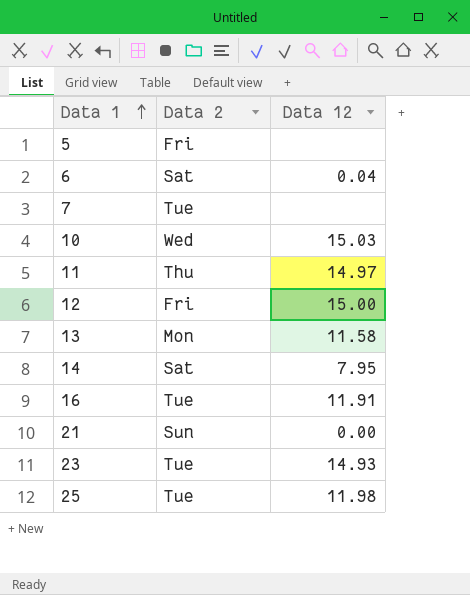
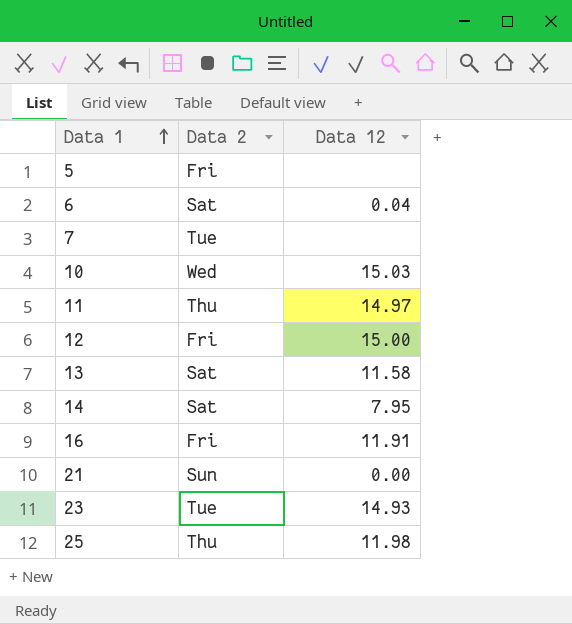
13 | Data 2: Mon -> Sat
16 | Data 2: Tue -> Fri
25 | Data 2: Tue -> Thu

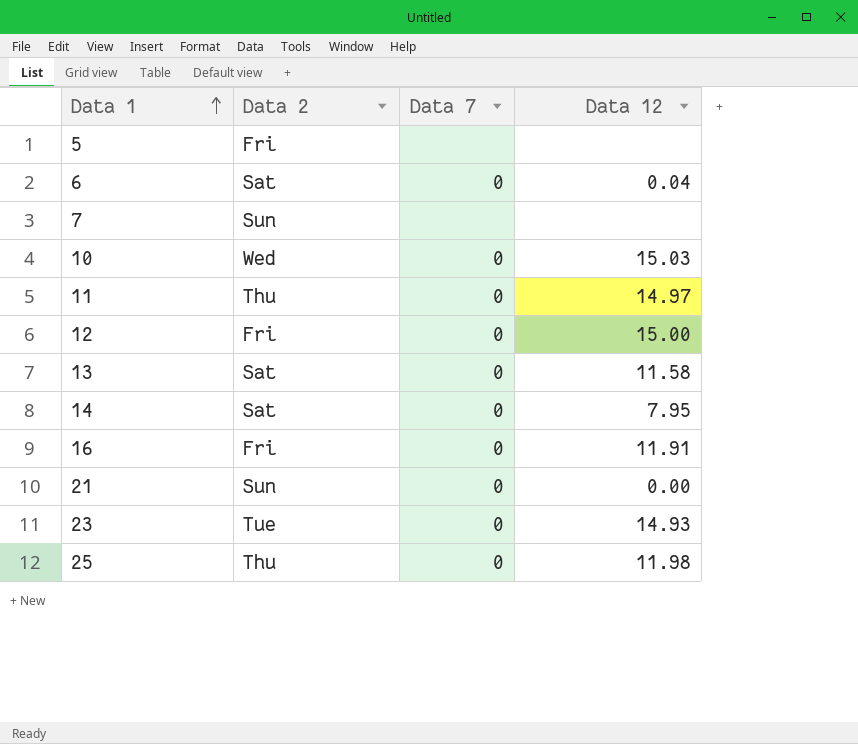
column Data 7 | position: none -> 3
7 | Data 2: Tue -> Sun

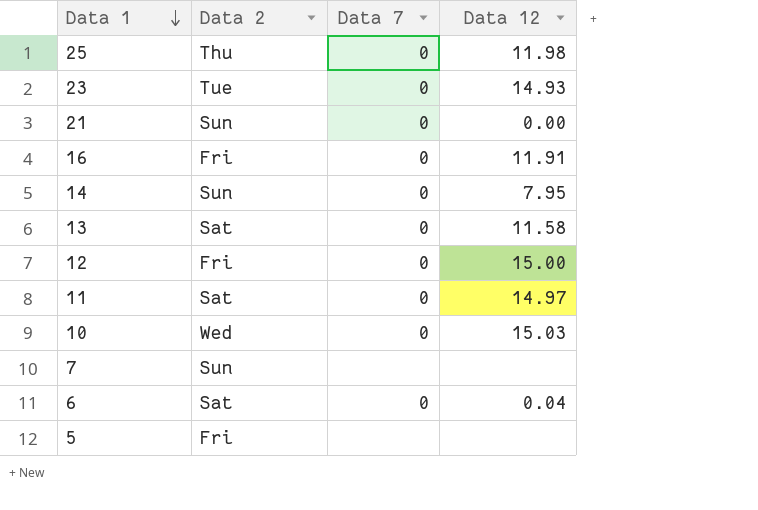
row order: Data 1 ascending -> Data 1 descending
14 | Data 2: Sat -> Sun
11 | Data 2: Thu -> Sat

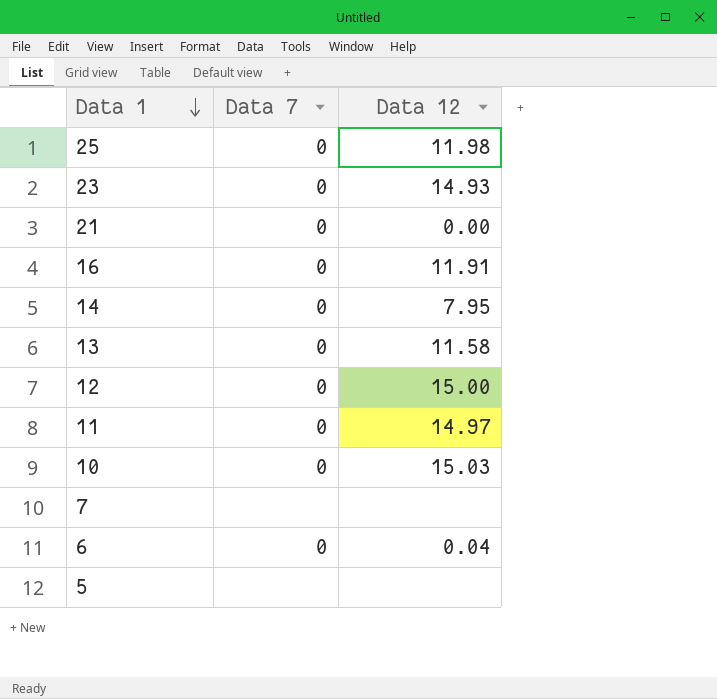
column Data 2 | position: 2 -> none

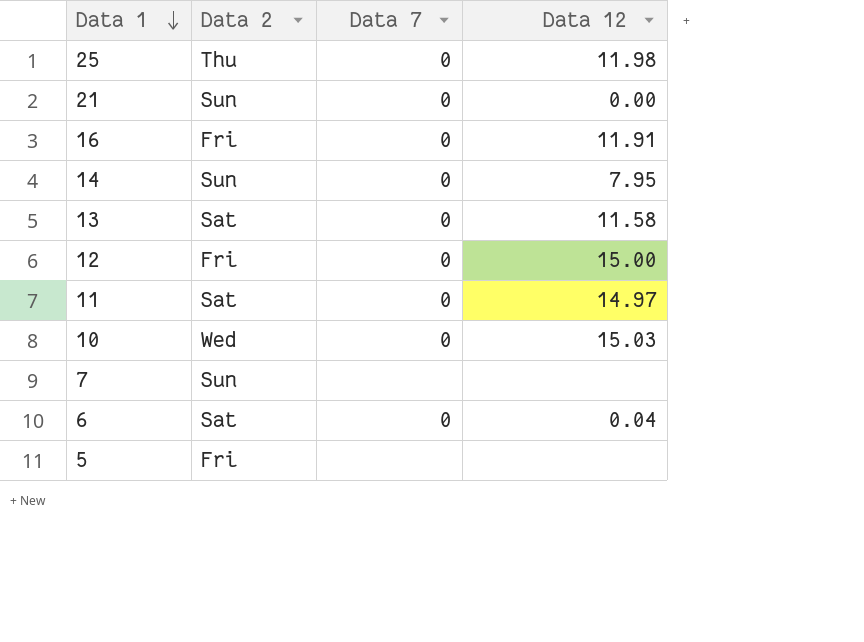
column Data 2 | position: none -> 2
row 23: 0 | 14.93 -> none

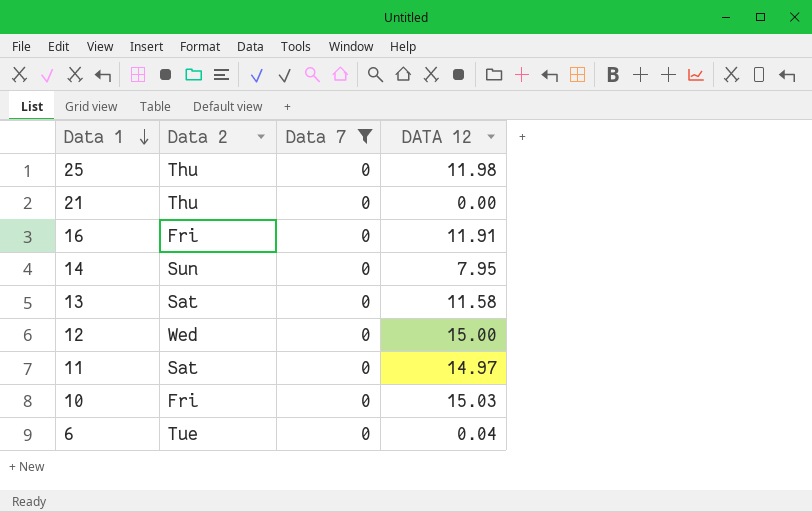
filter: none -> Data 7 = 0
column name: Data 12 -> DATA 12
21 | Data 2: Sun -> Thu
12 | Data 2: Fri -> Wed
10 | Data 2: Wed -> Fri
6 | Data 2: Sat -> Tue

